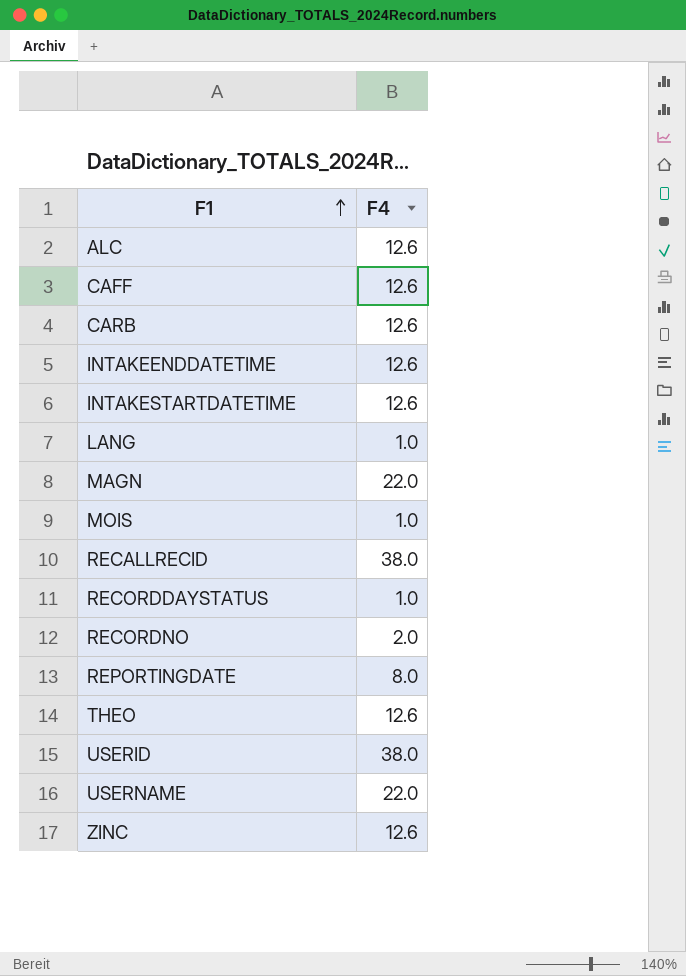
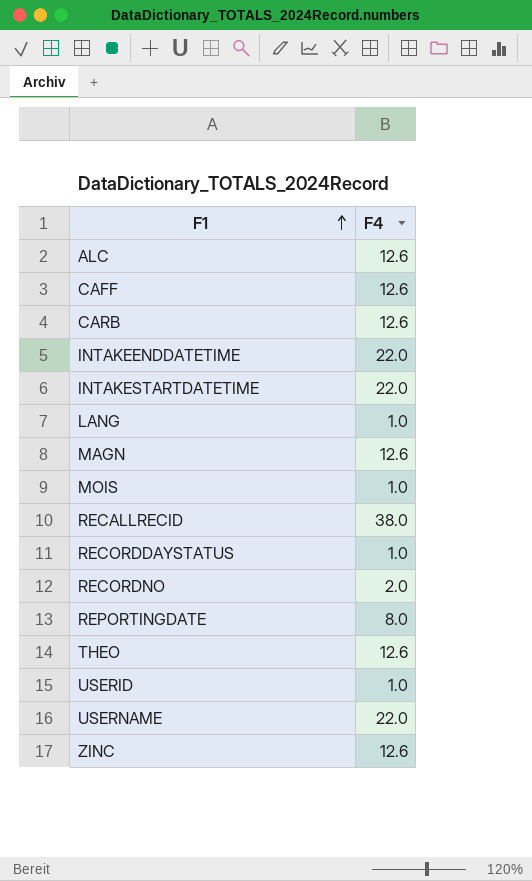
INTAKEENDDATETIME | F4: 12.6 -> 22.0
INTAKESTARTDATETIME | F4: 12.6 -> 22.0
MAGN | F4: 22.0 -> 12.6
USERID | F4: 38.0 -> 1.0

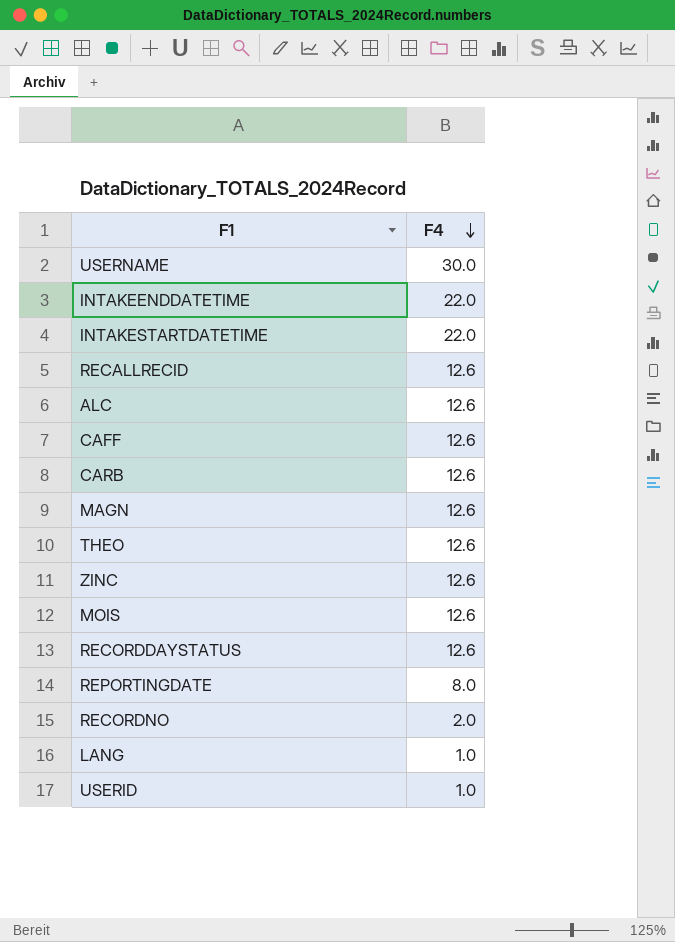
row order: F1 ascending -> F4 descending
USERNAME | F4: 22.0 -> 30.0
RECALLRECID | F4: 38.0 -> 12.6
MOIS | F4: 1.0 -> 12.6
RECORDDAYSTATUS | F4: 1.0 -> 12.6

